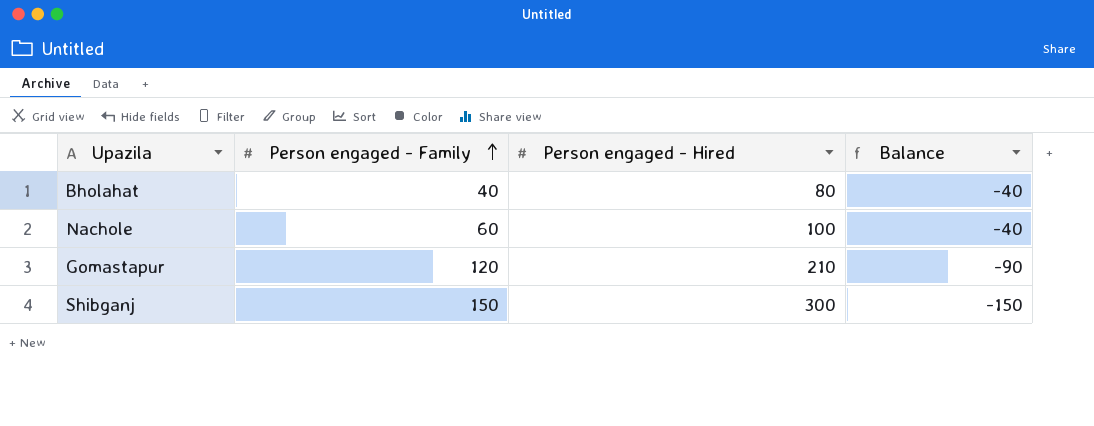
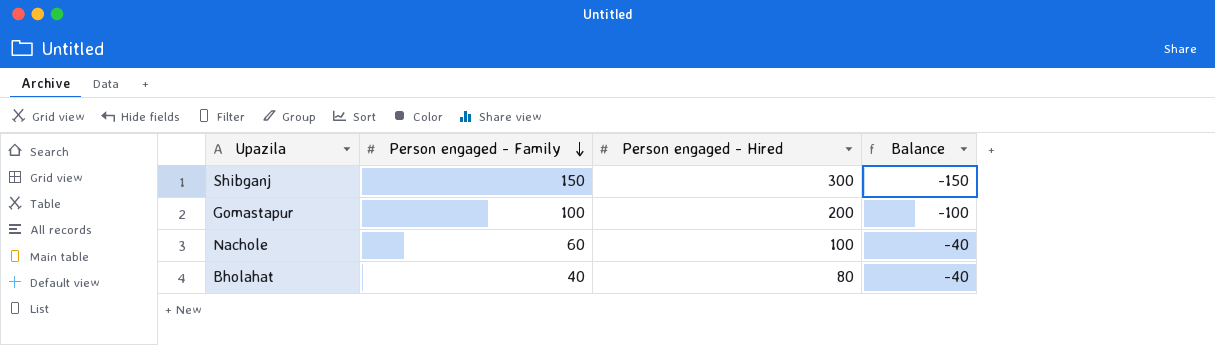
row order: Person engaged - Family ascending -> Person engaged - Family descending
Gomastapur | Person engaged - Family: 120 -> 100
Gomastapur | Person engaged - Hired: 210 -> 200
Gomastapur | Balance: -90 -> -100

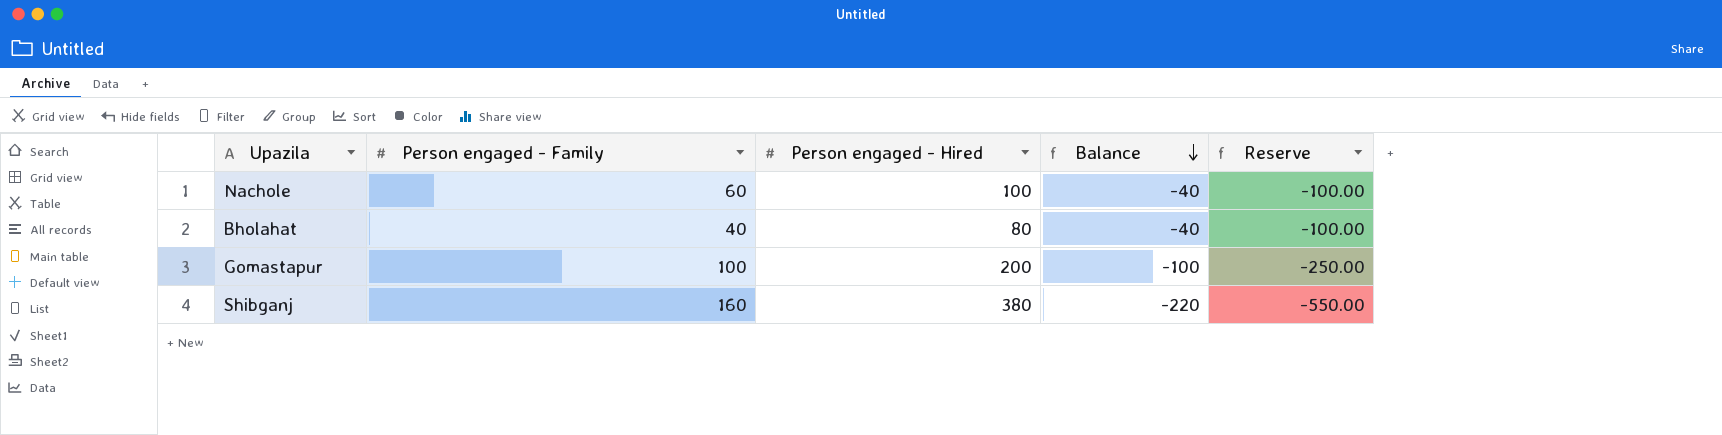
row order: Person engaged - Family descending -> Balance descending
column Reserve | formula: none -> [Balance] * 2.5
Shibganj | Person engaged - Family: 150 -> 160
Shibganj | Person engaged - Hired: 300 -> 380
Shibganj | Balance: -150 -> -220

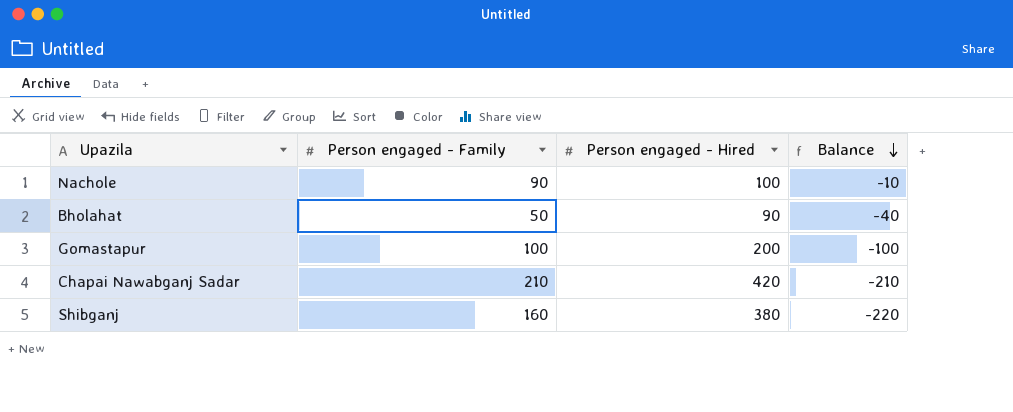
column Reserve | formula: [Balance] * 2.5 -> none
Nachole | Person engaged - Family: 60 -> 90
Nachole | Balance: -40 -> -10
Bholahat | Person engaged - Family: 40 -> 50
Bholahat | Person engaged - Hired: 80 -> 90
row Chapai Nawabganj Sadar: none -> 210 | 420 | -210

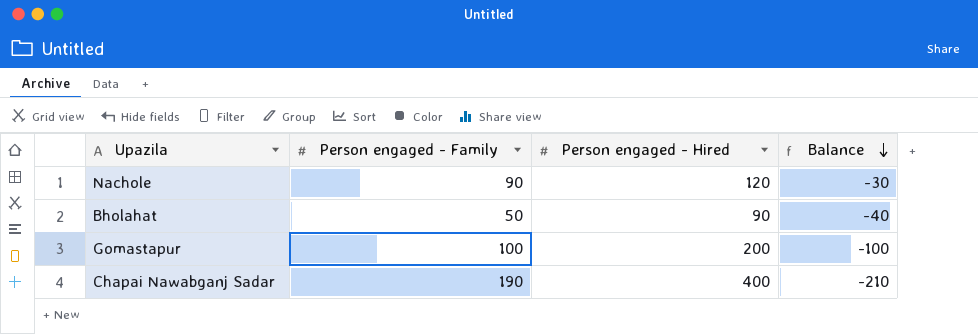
row Shibganj: 160 | 380 | -220 -> none
Nachole | Person engaged - Hired: 100 -> 120
Nachole | Balance: -10 -> -30
Chapai Nawabganj Sadar | Person engaged - Family: 210 -> 190
Chapai Nawabganj Sadar | Person engaged - Hired: 420 -> 400

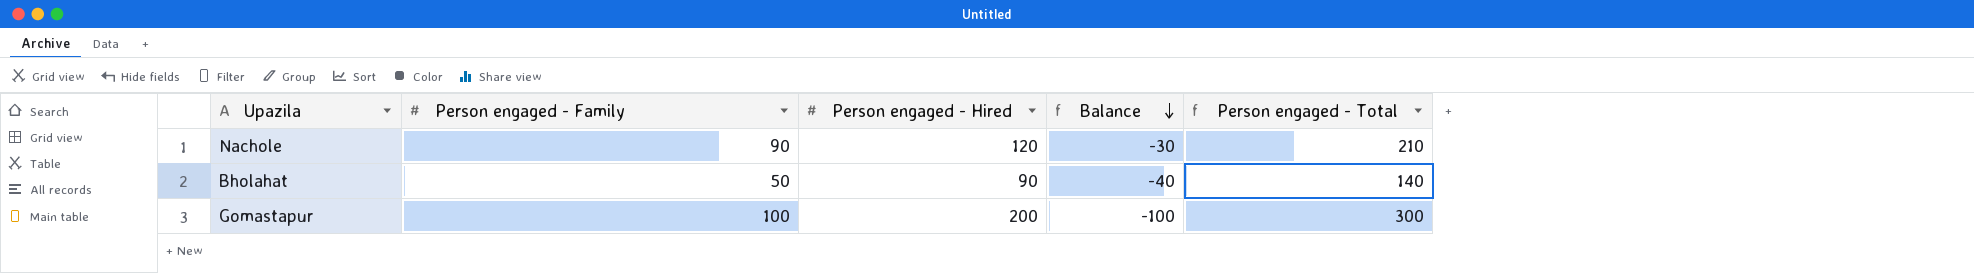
column Person engaged - Total | formula: none -> [Person engaged - Family] + [Person engaged - Hired]
row Chapai Nawabganj Sadar: 190 | 400 | -210 -> none

